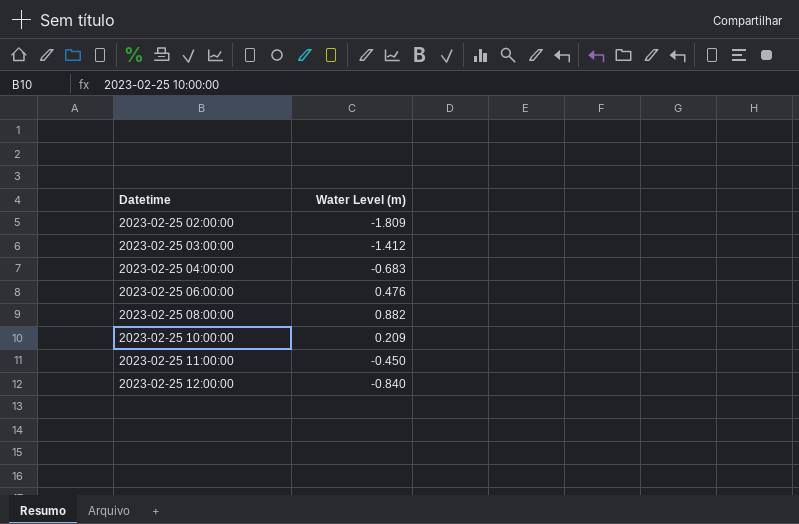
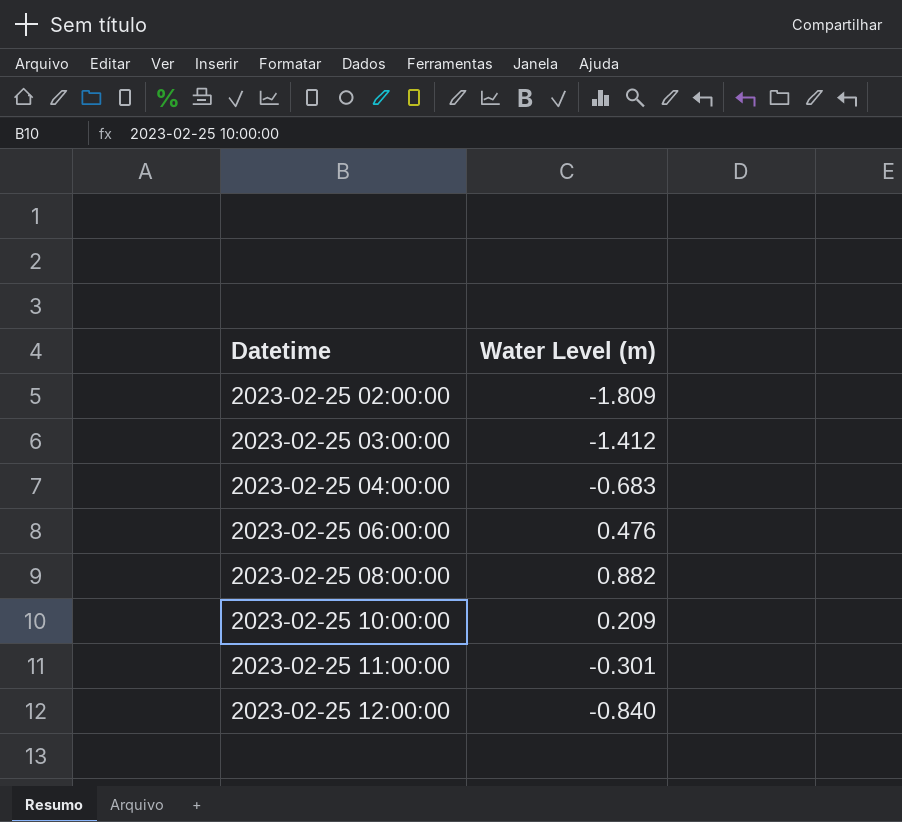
2023-02-25 11:00:00 | Water Level (m): -0.450 -> -0.301

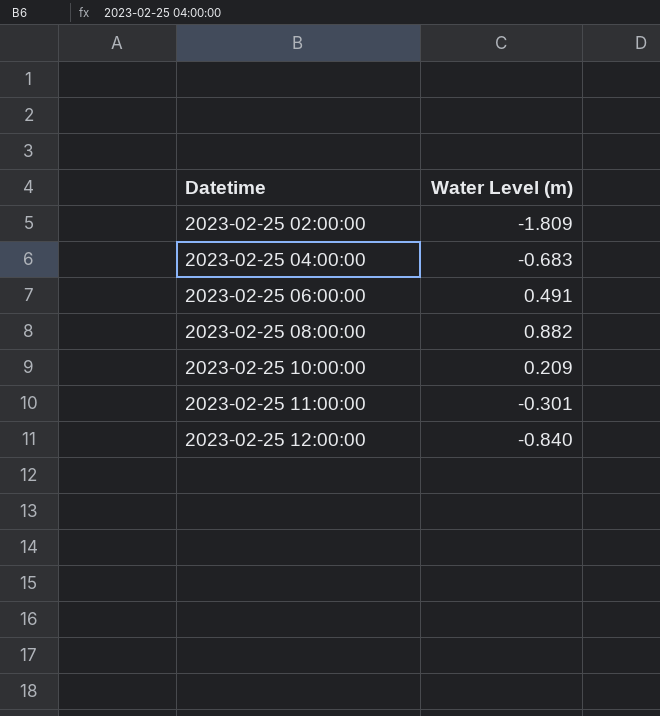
row 2023-02-25 03:00:00: -1.412 -> none
2023-02-25 06:00:00 | Water Level (m): 0.476 -> 0.491

